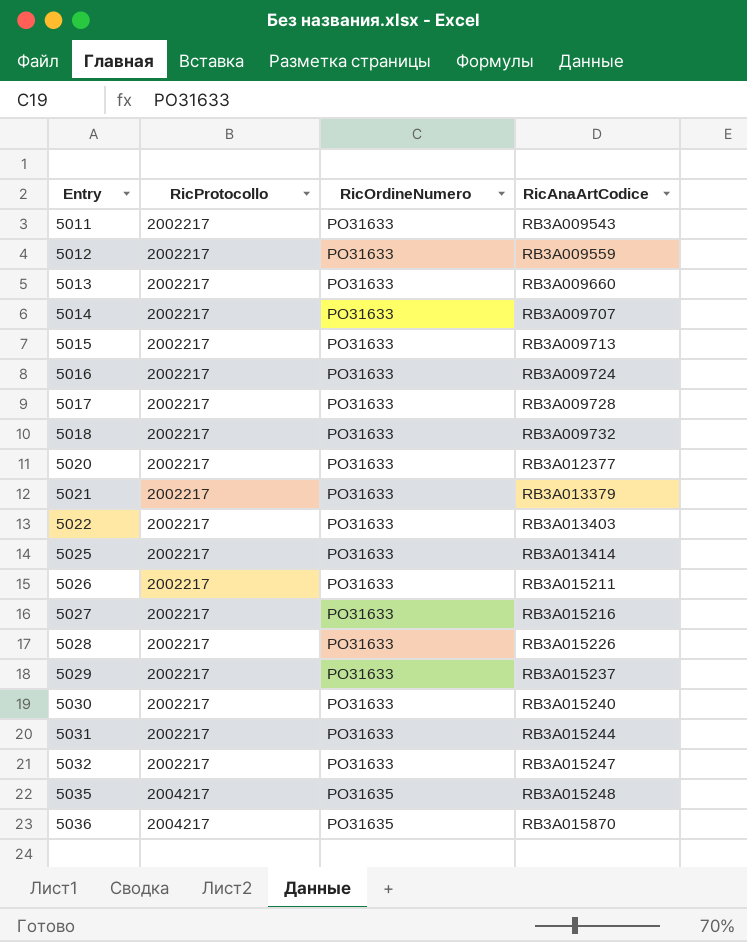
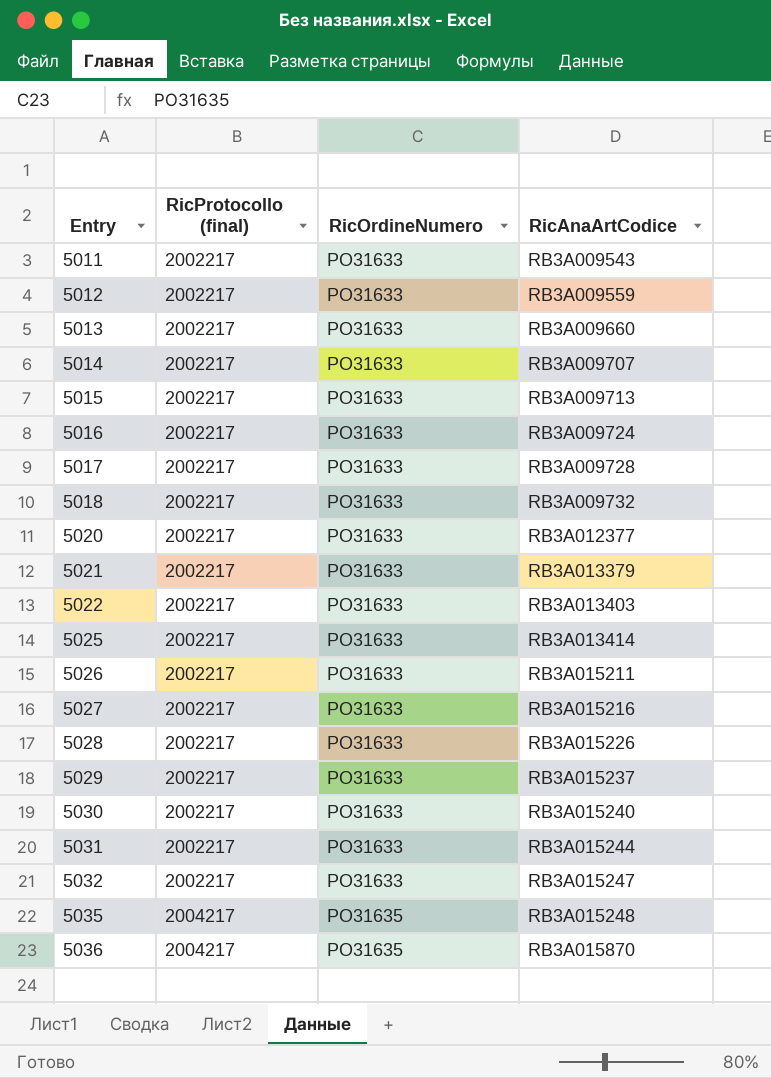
column name: RicProtocollo -> RicProtocollo (final)

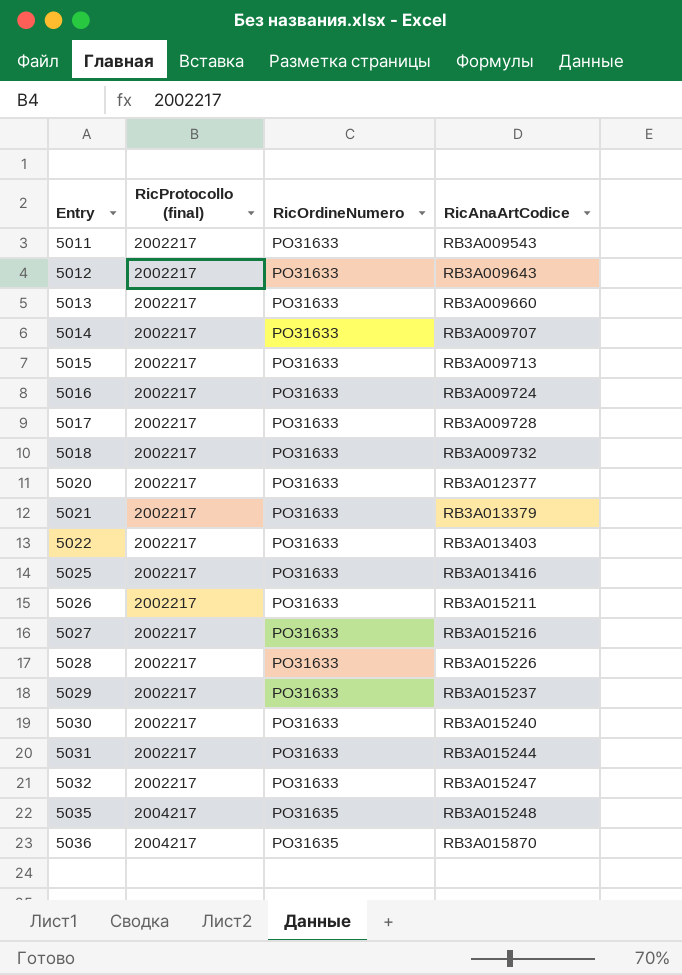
5012 | RicAnaArtCodice: RB3A009559 -> RB3A009643
5025 | RicAnaArtCodice: RB3A013414 -> RB3A013416

